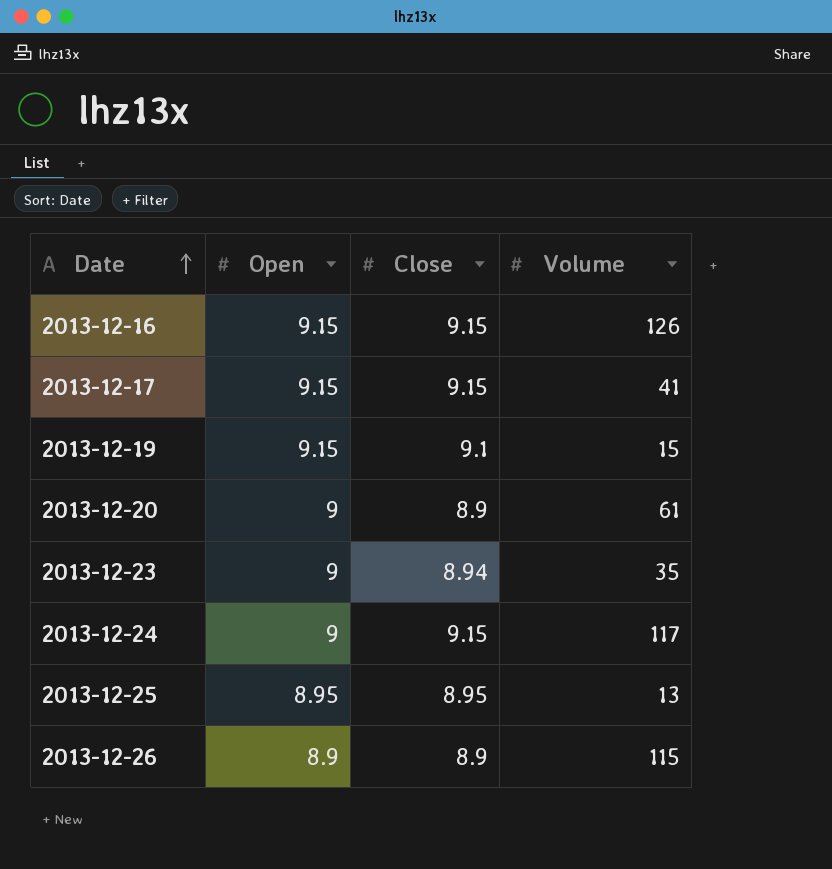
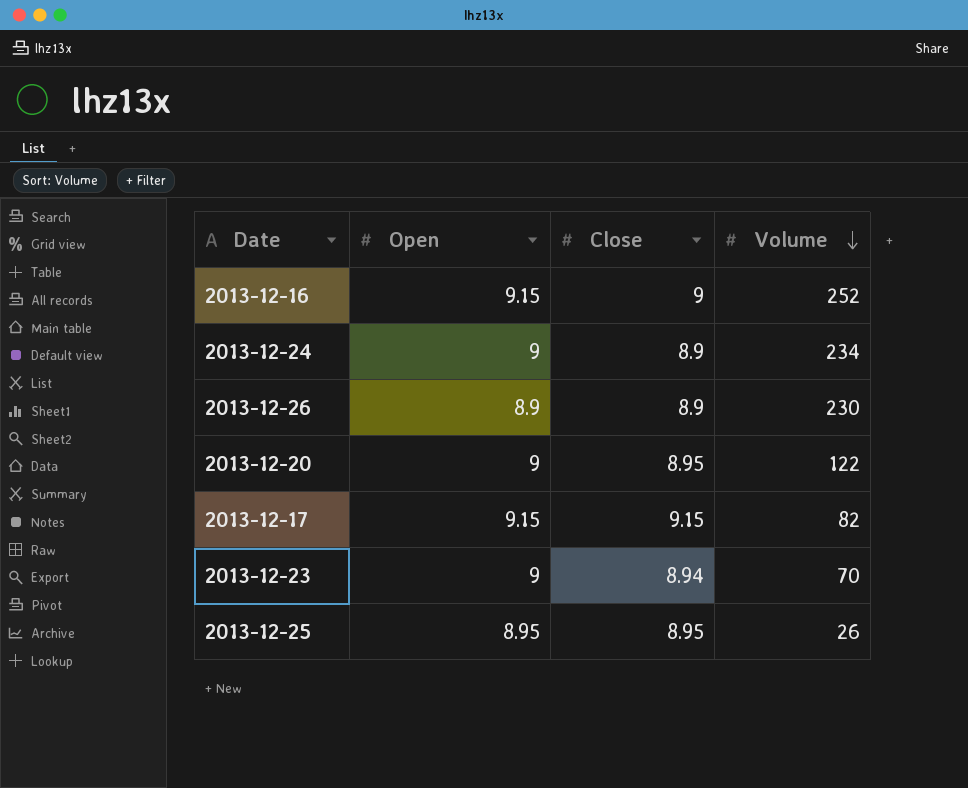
row order: Date ascending -> Volume descending
row 2013-12-19: 9.15 | 9.1 | 15 -> none
2013-12-16 | Close: 9.15 -> 9
2013-12-16 | Volume: 126 -> 252
2013-12-24 | Close: 9.15 -> 8.9
2013-12-24 | Volume: 117 -> 234
2013-12-26 | Volume: 115 -> 230
2013-12-20 | Close: 8.9 -> 8.95
2013-12-20 | Volume: 61 -> 122
2013-12-17 | Volume: 41 -> 82
2013-12-23 | Volume: 35 -> 70
2013-12-25 | Volume: 13 -> 26

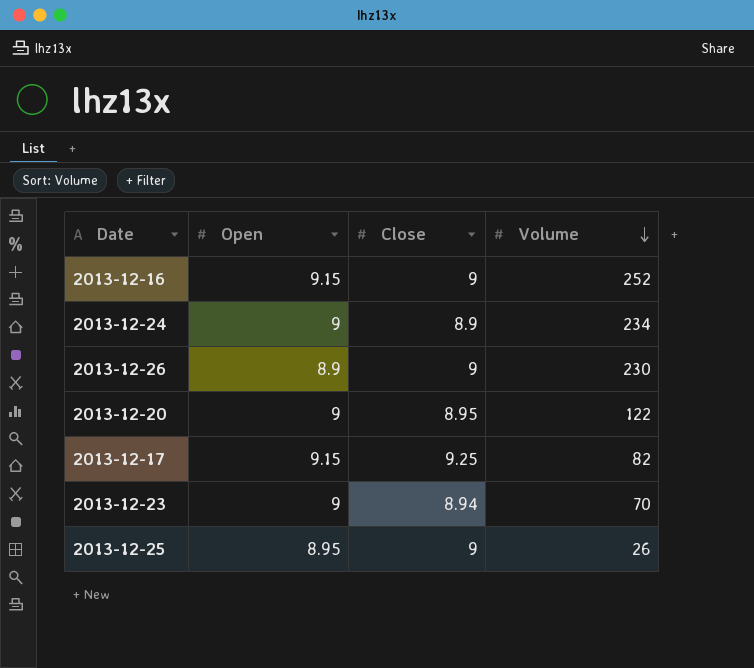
2013-12-26 | Close: 8.9 -> 9
2013-12-17 | Close: 9.15 -> 9.25
2013-12-25 | Close: 8.95 -> 9

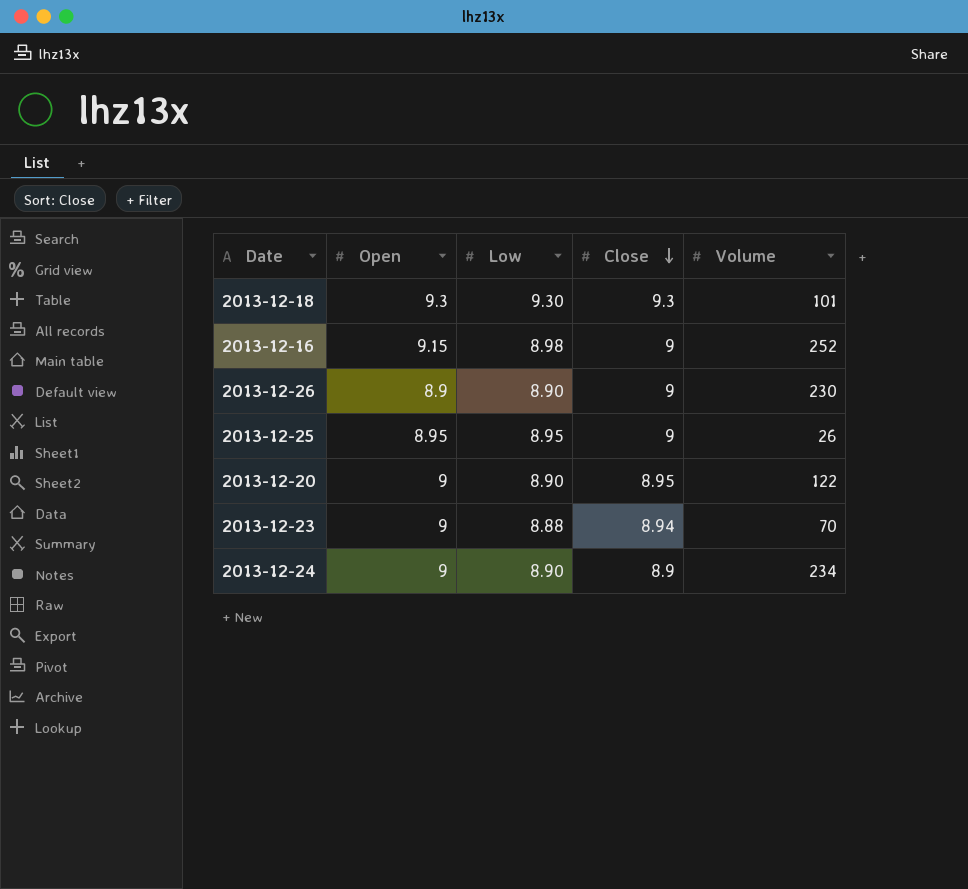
row order: Volume descending -> Close descending
column Low | position: none -> 3
row 2013-12-17: 9.15 | 9.25 | 82 -> none
row 2013-12-18: none -> 9.3 | 9.30 | 9.3 | 101

